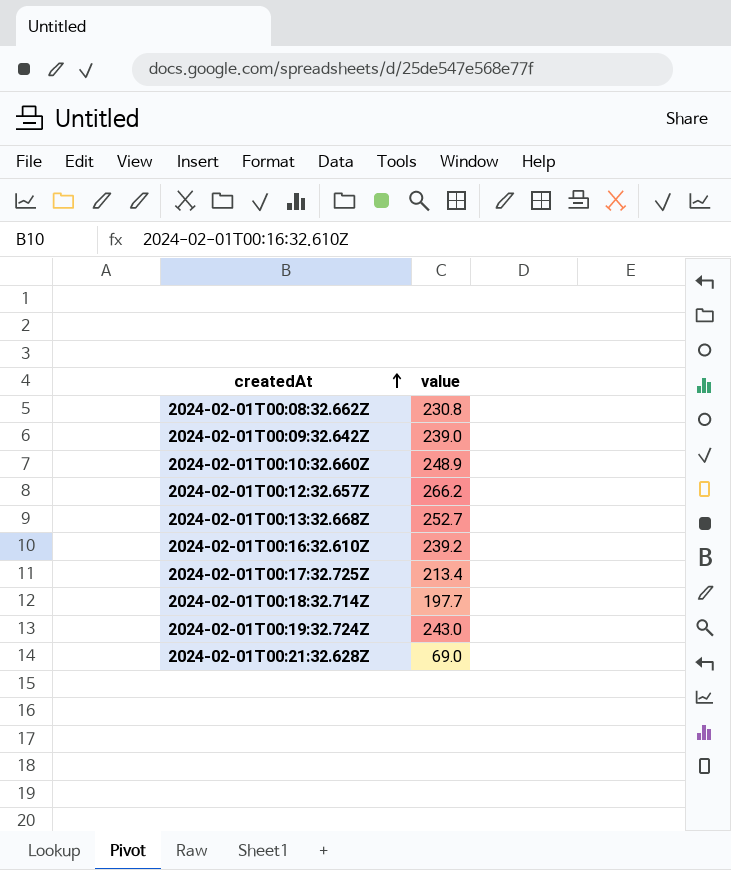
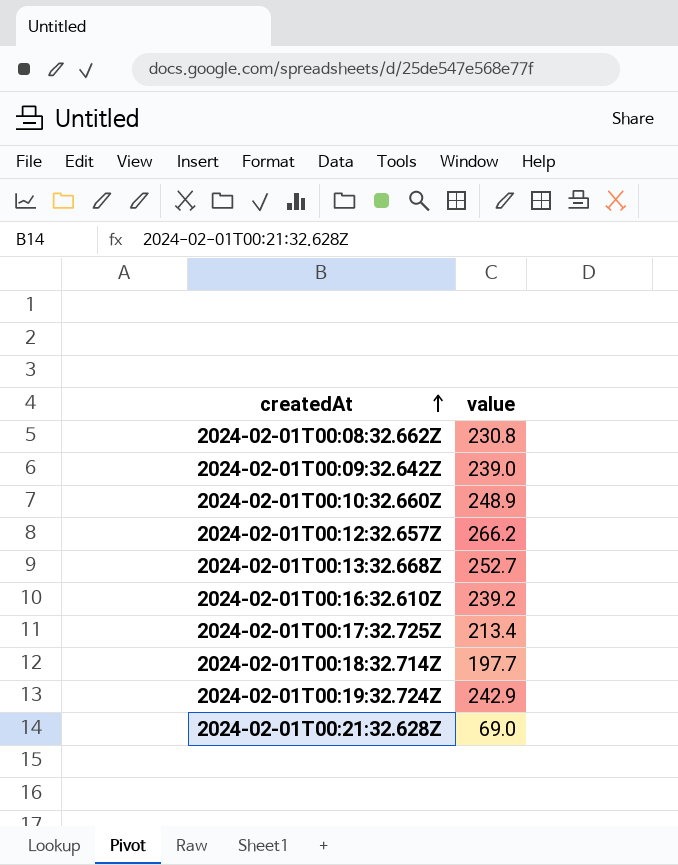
2024-02-01T00:19:32.724Z | value: 243.0 -> 242.9

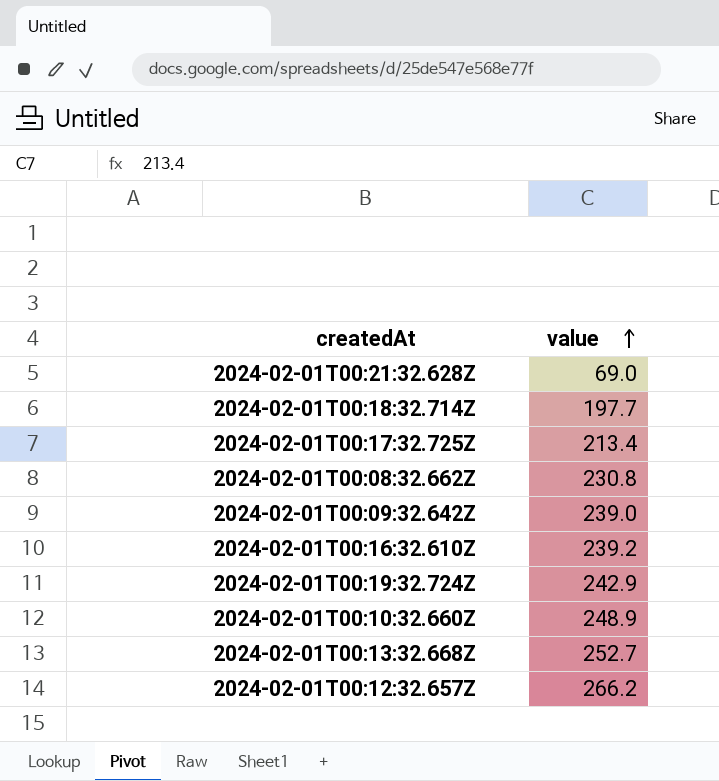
row order: createdAt ascending -> value ascending

